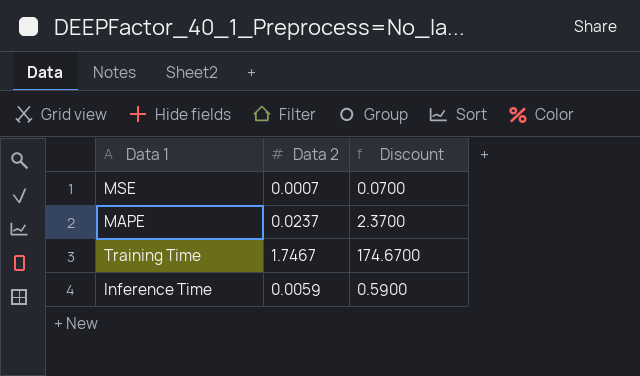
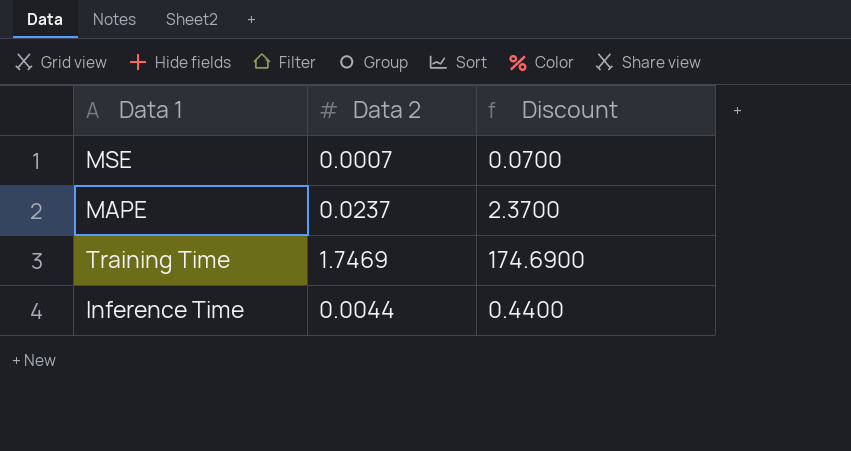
Training Time | Data 2: 1.7467 -> 1.7469
Training Time | Discount: 174.6700 -> 174.6900
Inference Time | Data 2: 0.0059 -> 0.0044
Inference Time | Discount: 0.5900 -> 0.4400

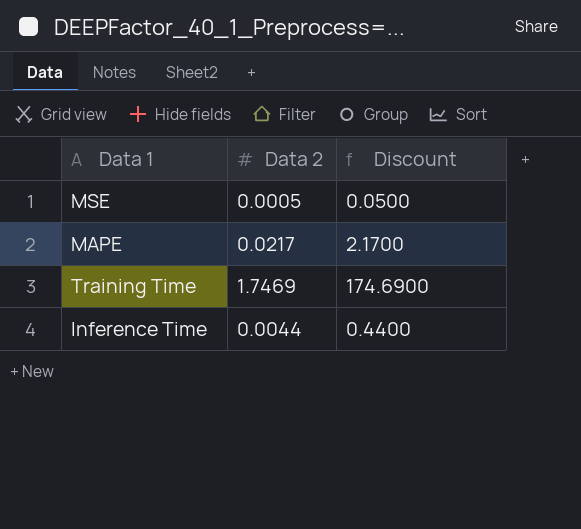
MSE | Data 2: 0.0007 -> 0.0005
MSE | Discount: 0.0700 -> 0.0500
MAPE | Data 2: 0.0237 -> 0.0217
MAPE | Discount: 2.3700 -> 2.1700

